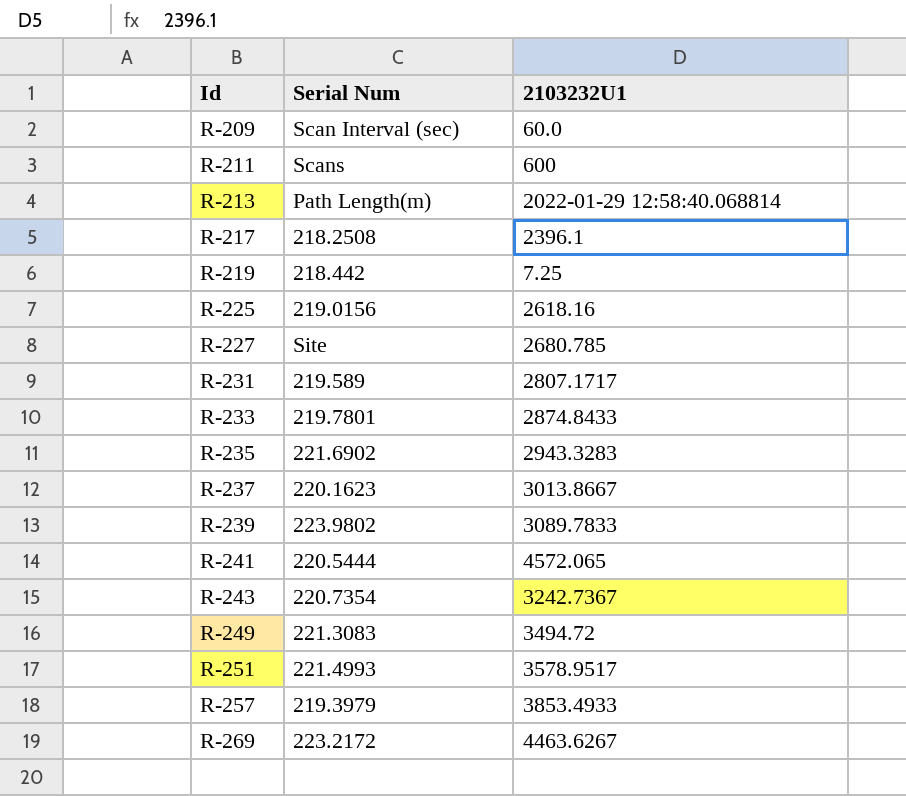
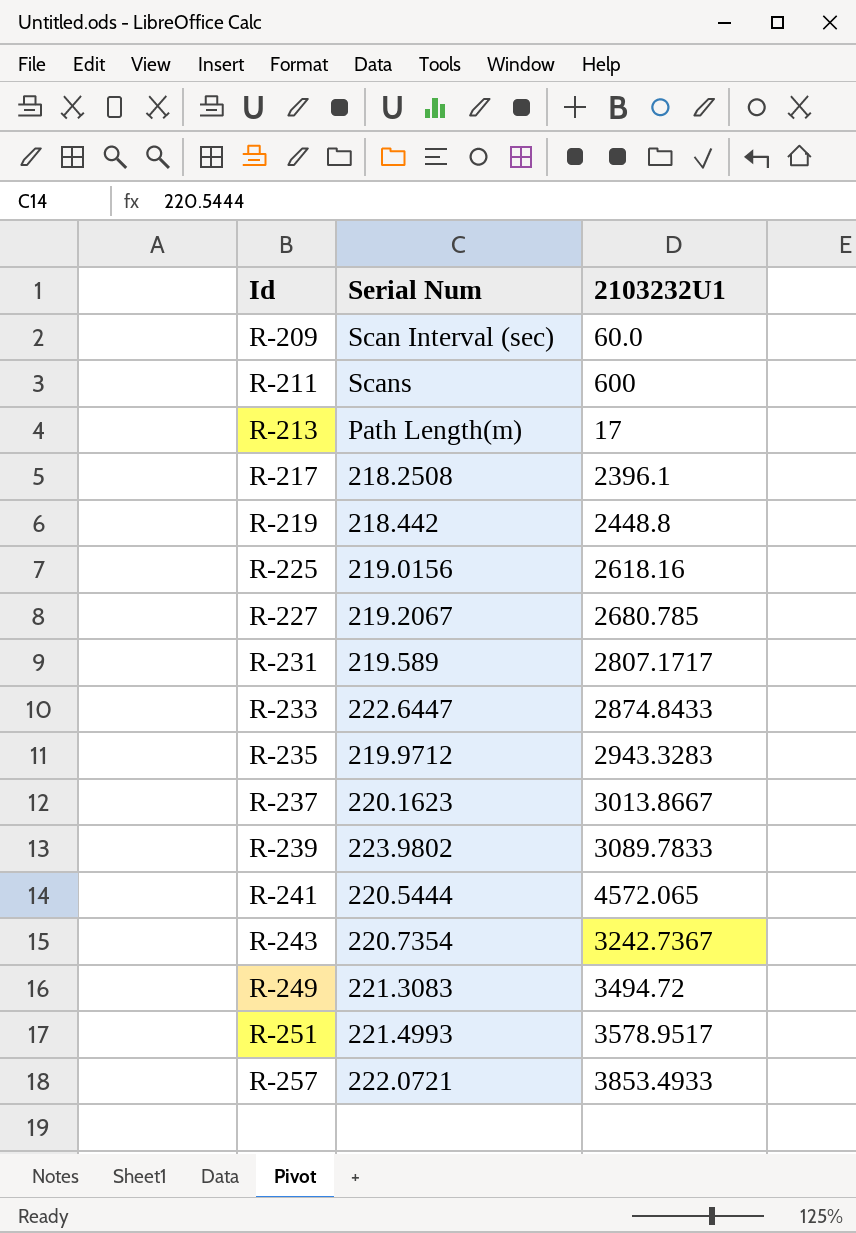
row R-269: 223.2172 | 4463.6267 -> none
R-213 | 2103232U1: 2022-01-29 12:58:40.068814 -> 17
R-219 | 2103232U1: 7.25 -> 2448.8
R-227 | Serial Num: Site -> 219.2067
R-233 | Serial Num: 219.7801 -> 222.6447
R-235 | Serial Num: 221.6902 -> 219.9712
R-257 | Serial Num: 219.3979 -> 222.0721

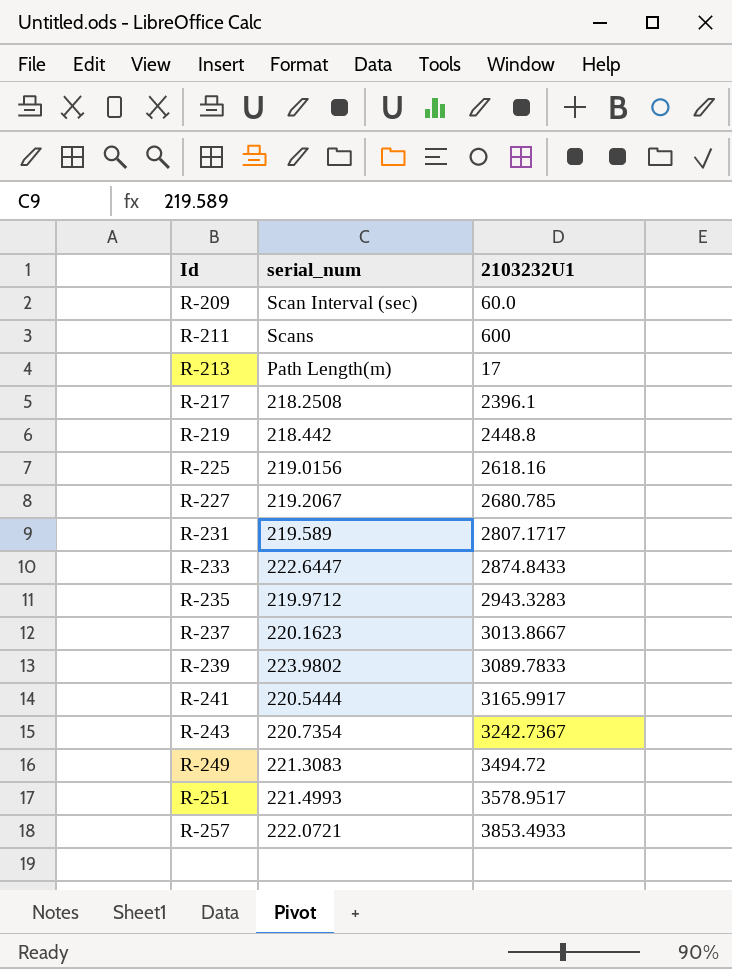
column name: Serial Num -> serial_num
R-241 | 2103232U1: 4572.065 -> 3165.9917

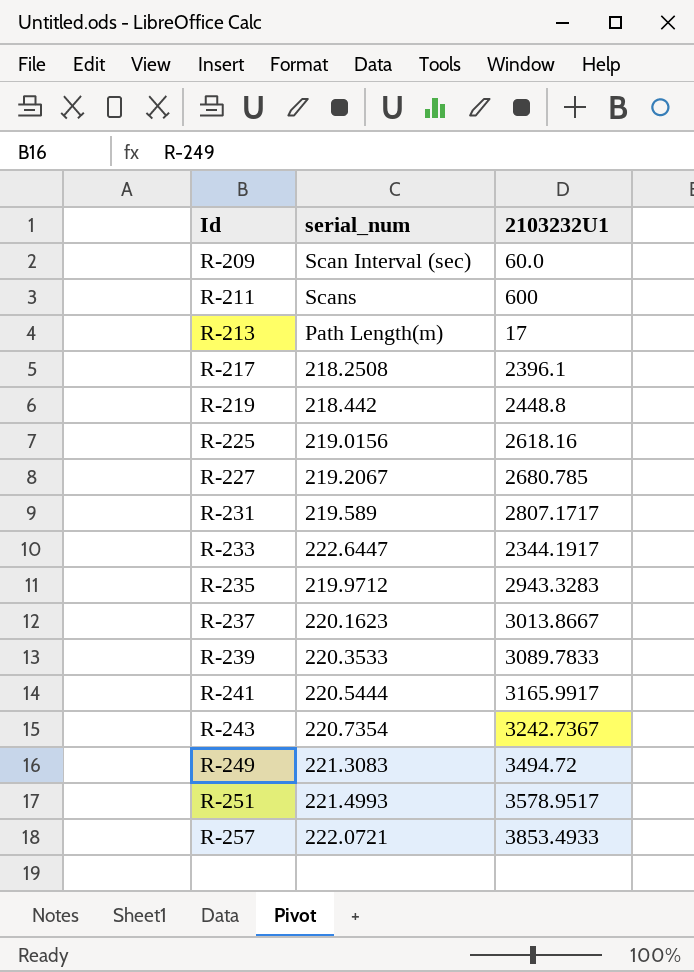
R-233 | 2103232U1: 2874.8433 -> 2344.1917
R-239 | serial_num: 223.9802 -> 220.3533

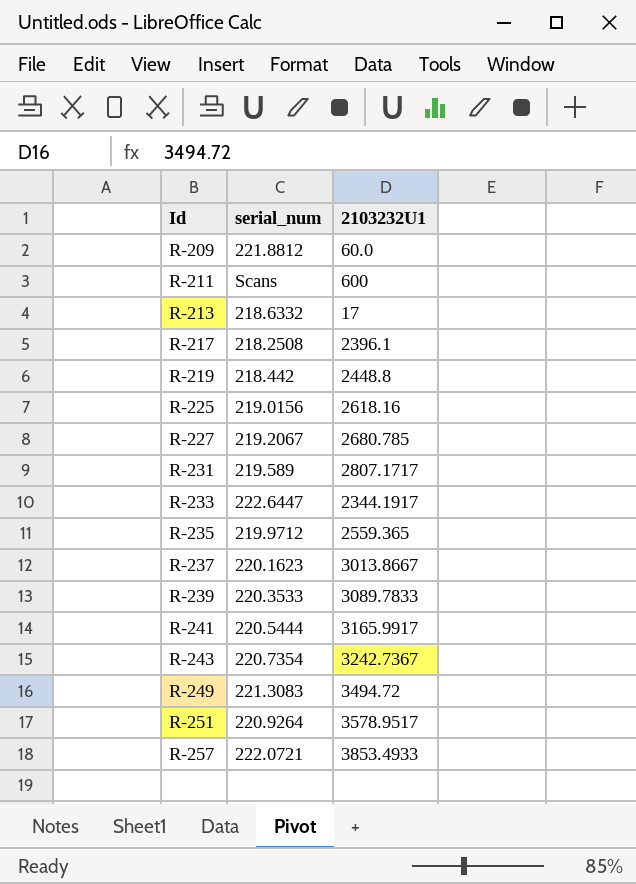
R-209 | serial_num: Scan Interval (sec) -> 221.8812
R-213 | serial_num: Path Length(m) -> 218.6332
R-235 | 2103232U1: 2943.3283 -> 2559.365
R-251 | serial_num: 221.4993 -> 220.9264

